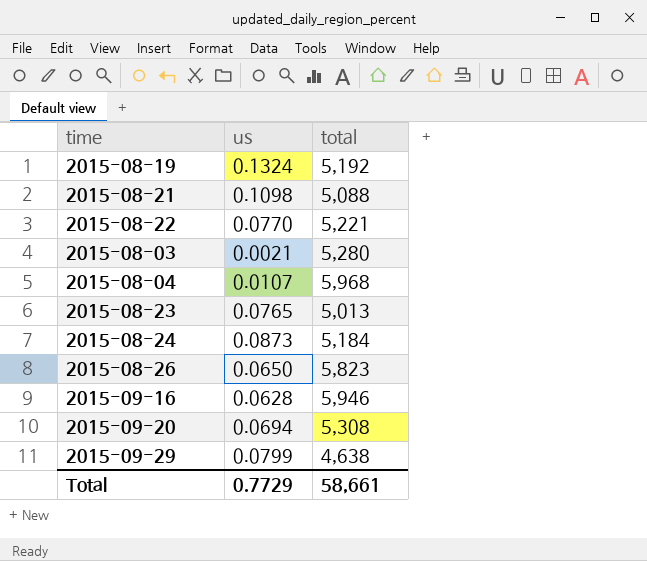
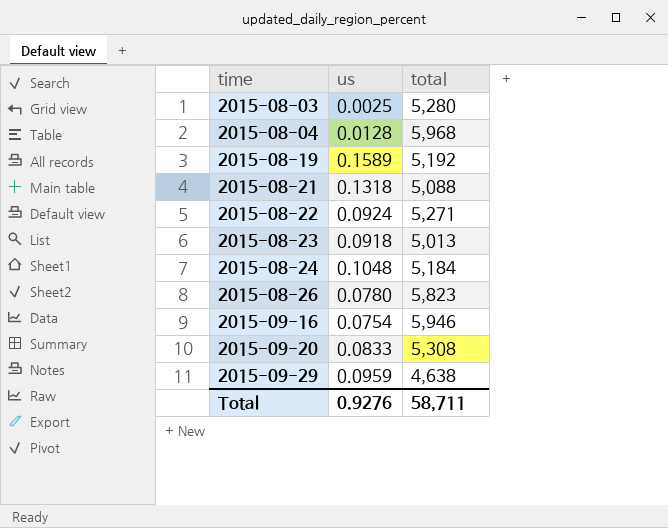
row order: none -> time ascending
2015-08-03 | us: 0.0021 -> 0.0025
2015-08-04 | us: 0.0107 -> 0.0128
2015-08-19 | us: 0.1324 -> 0.1589
2015-08-21 | us: 0.1098 -> 0.1318
2015-08-22 | us: 0.0770 -> 0.0924
2015-08-22 | total: 5,221 -> 5,271
2015-08-23 | us: 0.0765 -> 0.0918
2015-08-24 | us: 0.0873 -> 0.1048
2015-08-26 | us: 0.0650 -> 0.0780
2015-09-16 | us: 0.0628 -> 0.0754
2015-09-20 | us: 0.0694 -> 0.0833
2015-09-29 | us: 0.0799 -> 0.0959
Total | us: 0.7729 -> 0.9276
Total | total: 58,661 -> 58,711

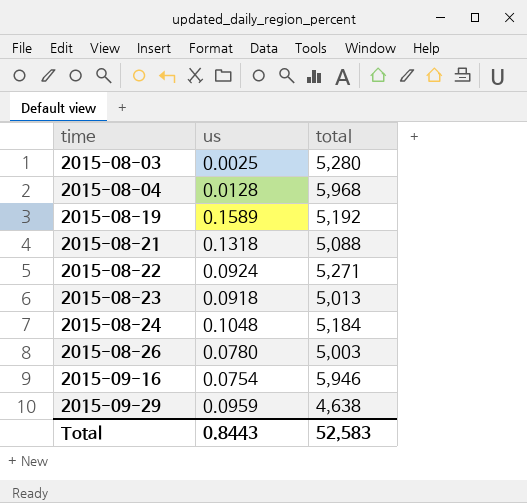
row 2015-09-20: 0.0833 | 5,308 -> none
2015-08-26 | total: 5,823 -> 5,003
Total | us: 0.9276 -> 0.8443
Total | total: 58,711 -> 52,583

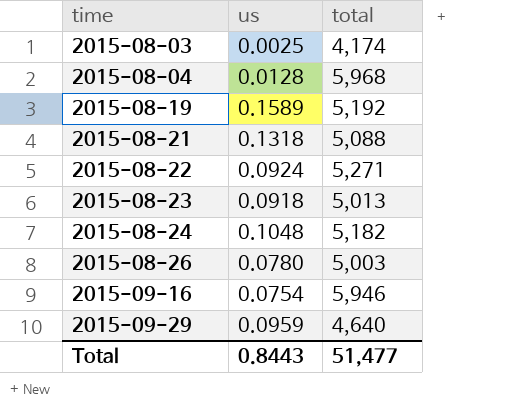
2015-08-03 | total: 5,280 -> 4,174
2015-08-24 | total: 5,184 -> 5,182
2015-09-29 | total: 4,638 -> 4,640
Total | total: 52,583 -> 51,477

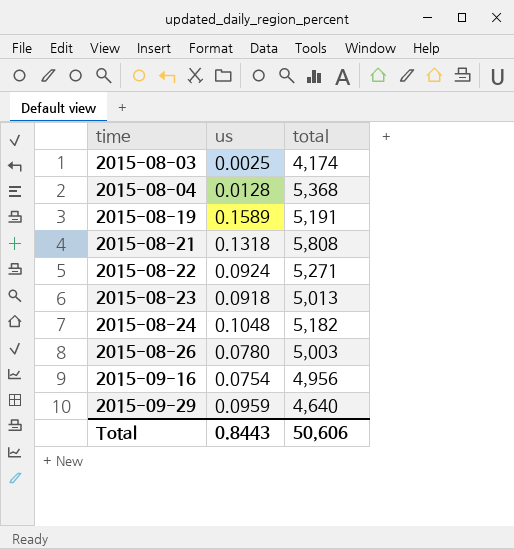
2015-08-04 | total: 5,968 -> 5,368
2015-08-19 | total: 5,192 -> 5,191
2015-08-21 | total: 5,088 -> 5,808
2015-09-16 | total: 5,946 -> 4,956
Total | total: 51,477 -> 50,606

